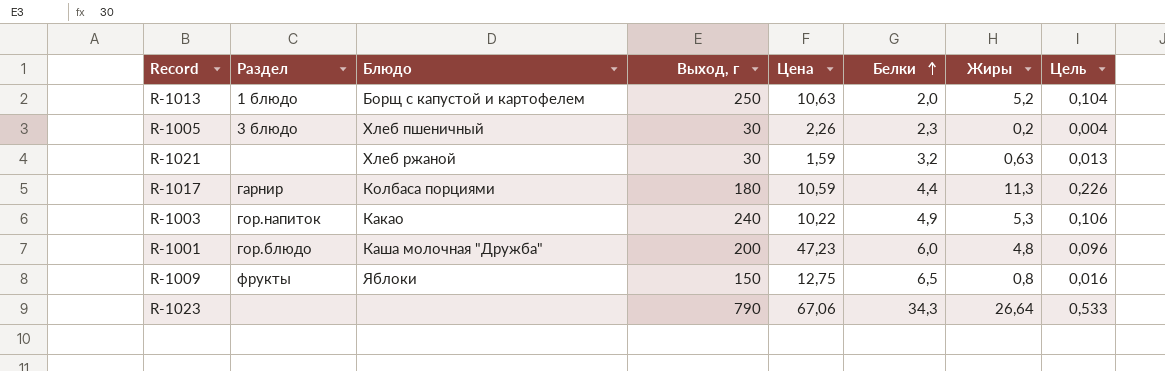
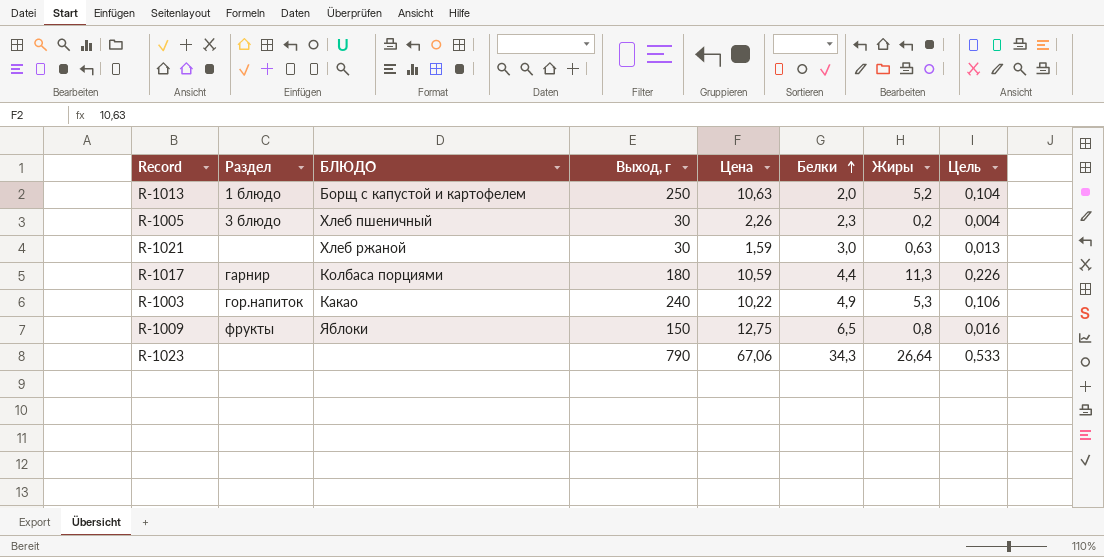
column name: Блюдо -> БЛЮДО
row R-1001: гор.блюдо | Каша молочная "Дружба" | 200 | 47,23 | 6,0 | 4,8 | 0,096 -> none
R-1021 | Белки: 3,2 -> 3,0

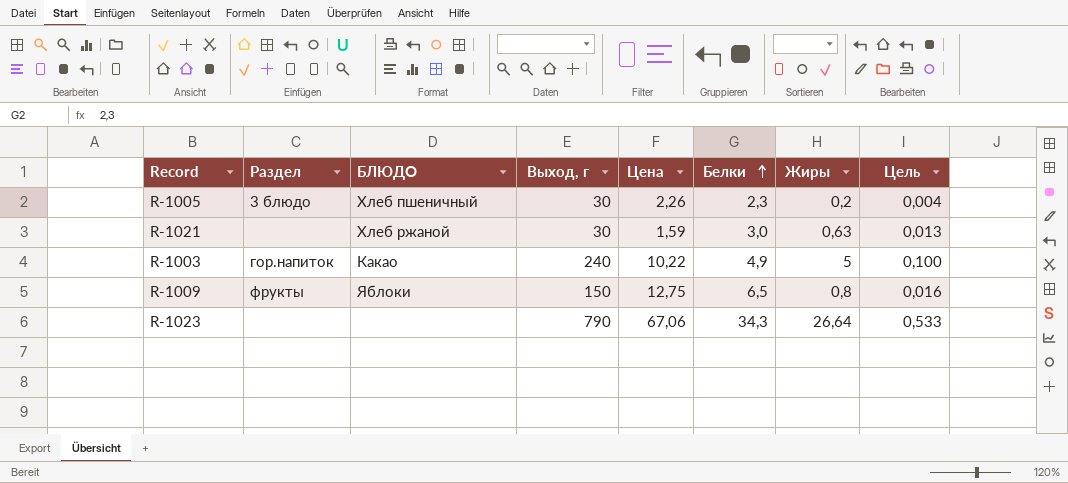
row R-1013: 1 блюдо | Борщ с капустой и картофелем | 250 | 10,63 | 2,0 | 5,2 | 0,104 -> none
row R-1017: гарнир | Колбаса порциями | 180 | 10,59 | 4,4 | 11,3 | 0,226 -> none
R-1003 | Жиры: 5,3 -> 5
R-1003 | Цель: 0,106 -> 0,100

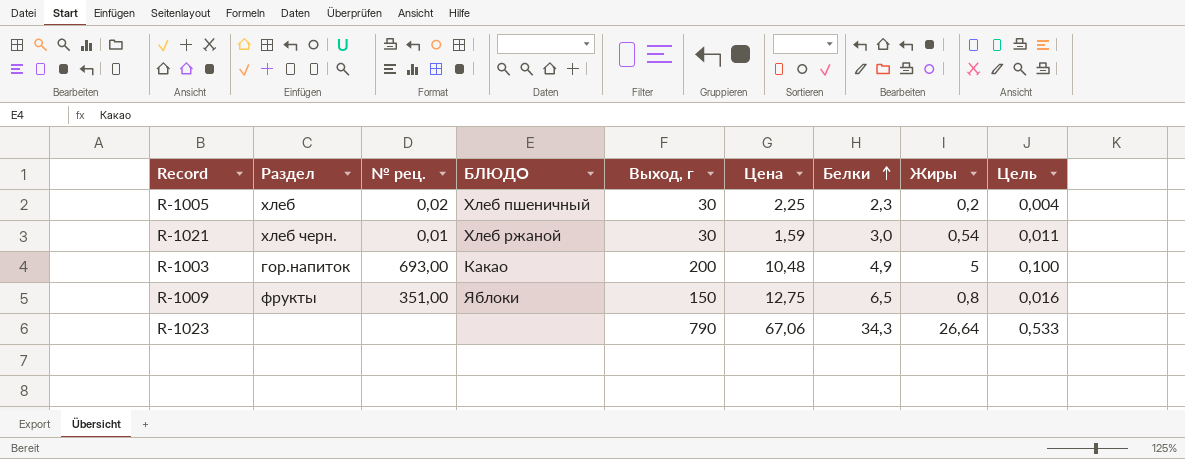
column № рец. | position: none -> 3
R-1005 | Раздел: 3 блюдо -> хлеб
R-1005 | Цена: 2,26 -> 2,25
R-1021 | Раздел: none -> хлеб черн.
R-1021 | Жиры: 0,63 -> 0,54
R-1021 | Цель: 0,013 -> 0,011
R-1003 | Выход, г: 240 -> 200
R-1003 | Цена: 10,22 -> 10,48

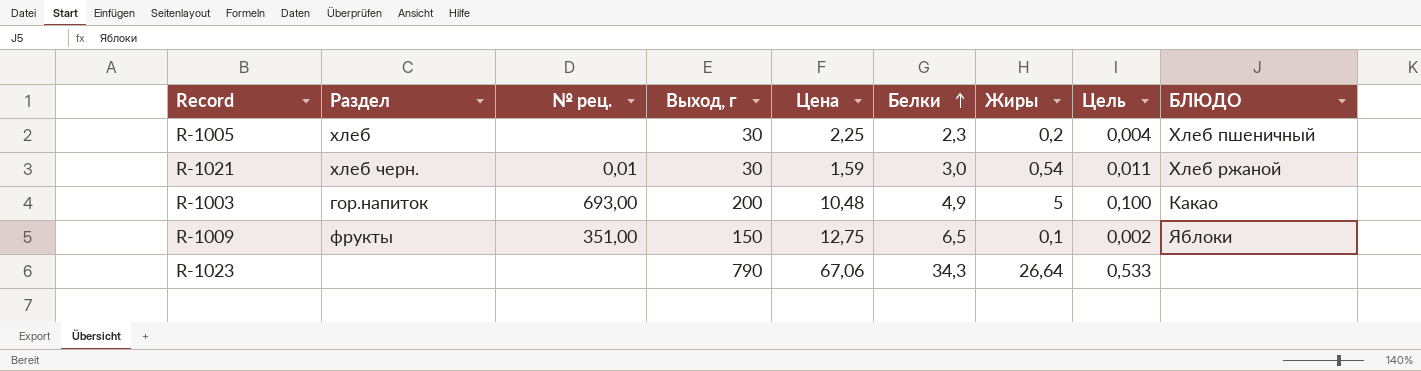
column БЛЮДО | position: 4 -> 9
R-1005 | № рец.: 0,02 -> none
R-1009 | Жиры: 0,8 -> 0,1
R-1009 | Цель: 0,016 -> 0,002

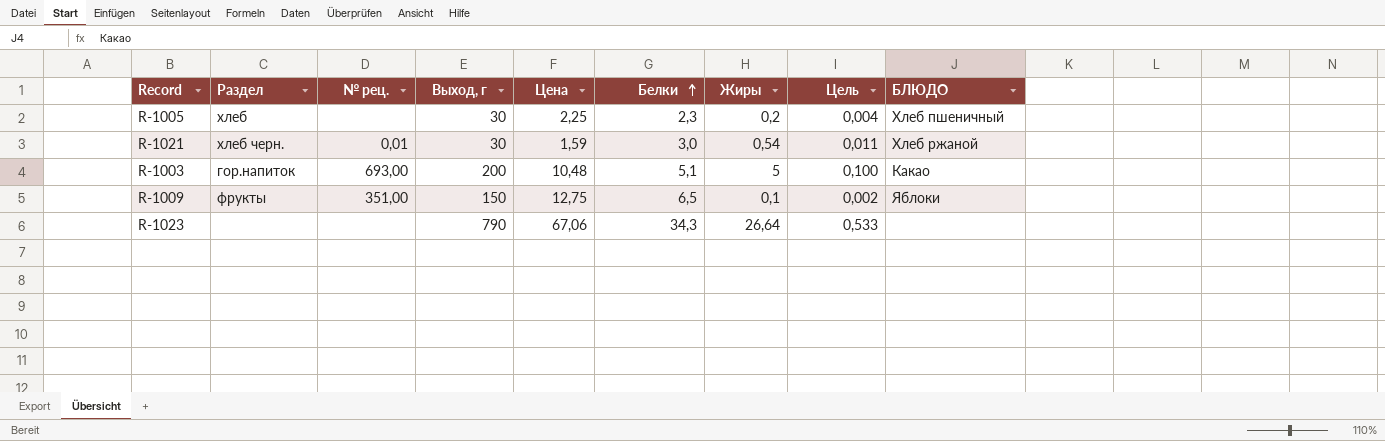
R-1003 | Белки: 4,9 -> 5,1

